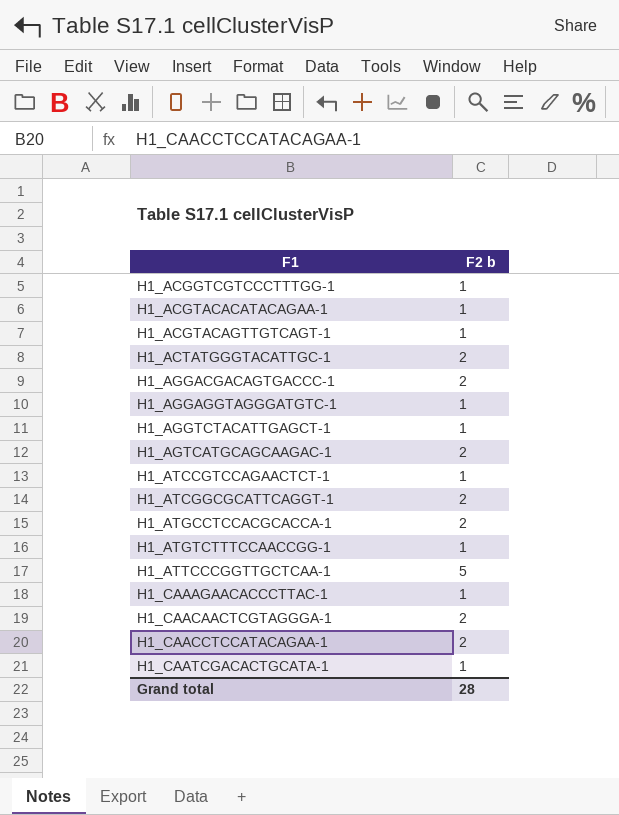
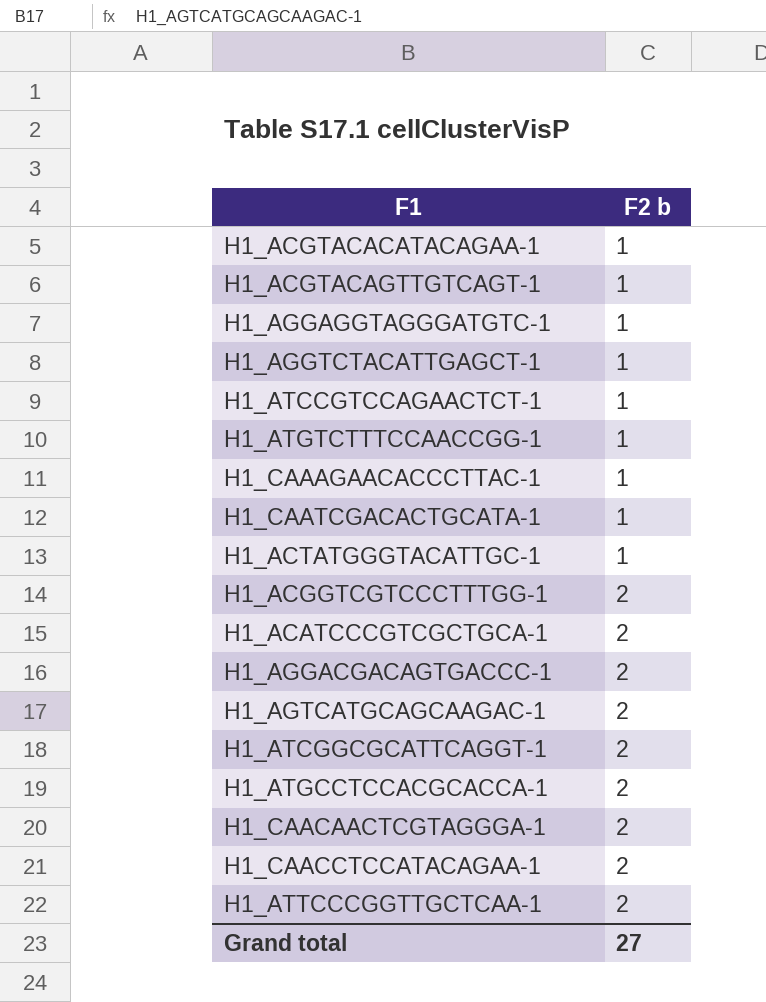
row order: F1 ascending -> F2 b ascending
H1_ACTATGGGTACATTGC-1 | F2 b: 2 -> 1
H1_ACGGTCGTCCCTTTGG-1 | F2 b: 1 -> 2
row H1_ACATCCCGTCGCTGCA-1: none -> 2
H1_ATTCCCGGTTGCTCAA-1 | F2 b: 5 -> 2
Grand total | F2 b: 28 -> 27

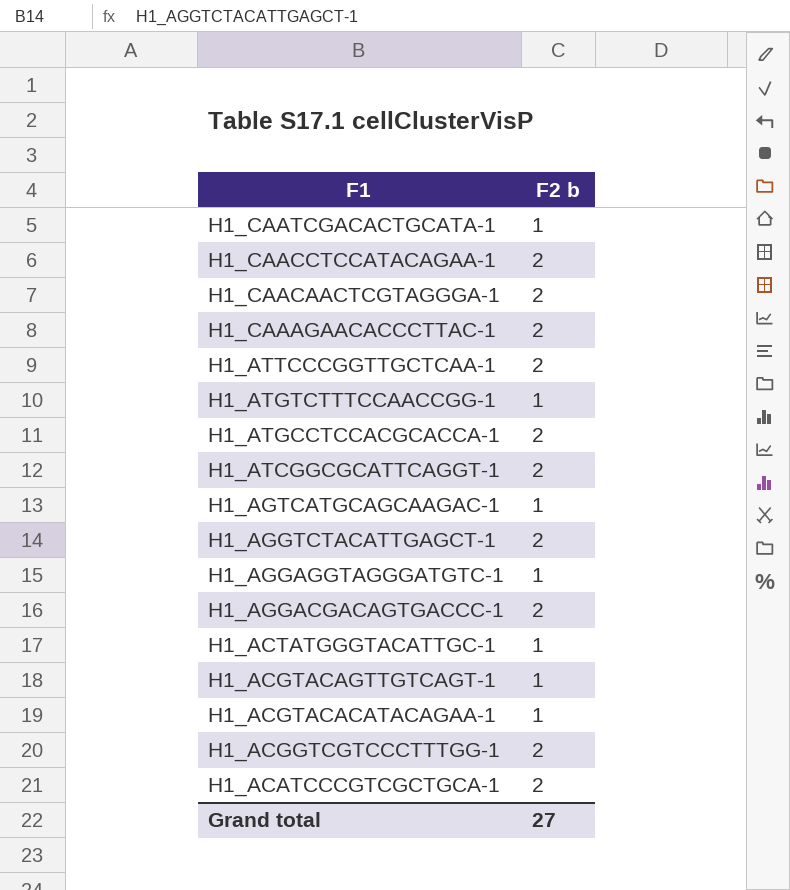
row order: F2 b ascending -> F1 descending
row H1_ATCCGTCCAGAACTCT-1: 1 -> none
H1_CAAAGAACACCCTTAC-1 | F2 b: 1 -> 2
H1_AGTCATGCAGCAAGAC-1 | F2 b: 2 -> 1
H1_AGGTCTACATTGAGCT-1 | F2 b: 1 -> 2

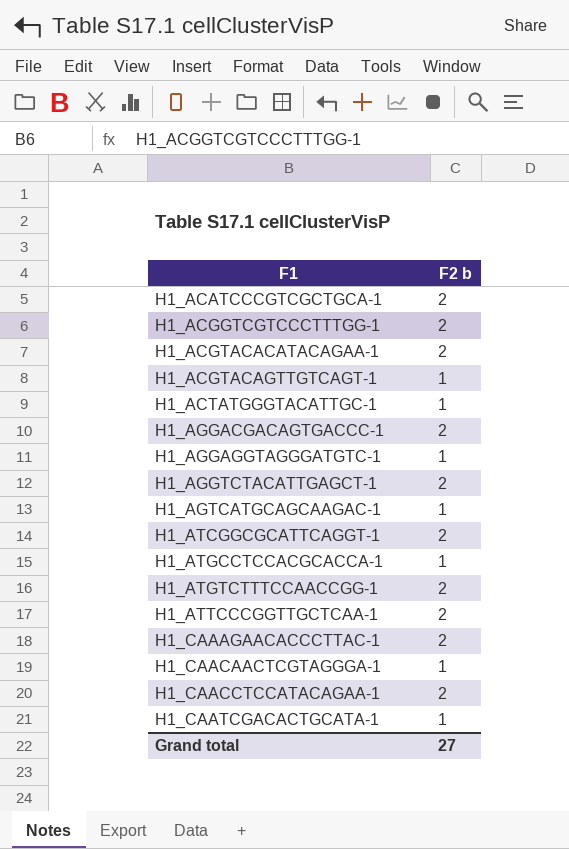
row order: F1 descending -> F1 ascending
H1_ACGTACACATACAGAA-1 | F2 b: 1 -> 2
H1_ATGCCTCCACGCACCA-1 | F2 b: 2 -> 1
H1_ATGTCTTTCCAACCGG-1 | F2 b: 1 -> 2
H1_CAACAACTCGTAGGGA-1 | F2 b: 2 -> 1

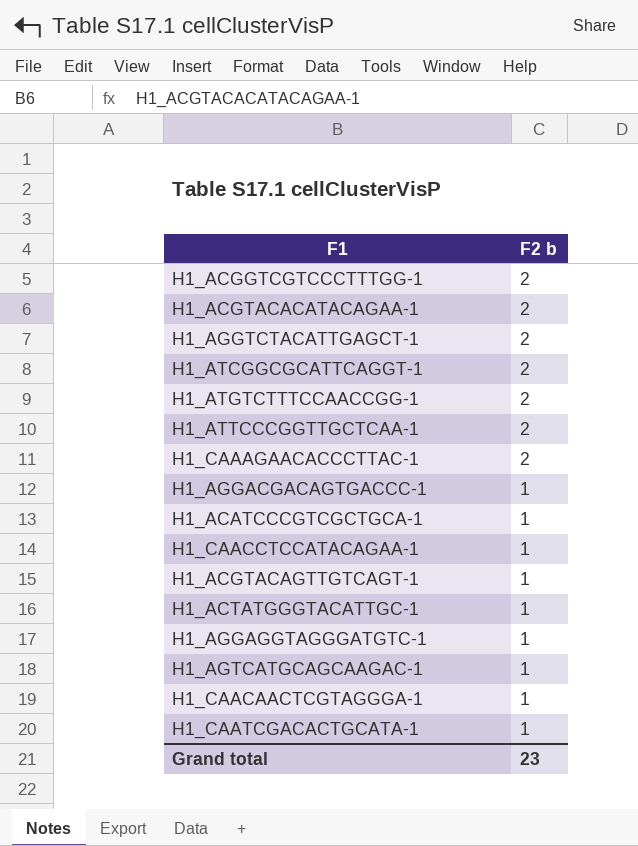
row order: F1 ascending -> F2 b descending
row H1_ATGCCTCCACGCACCA-1: 1 -> none
H1_AGGACGACAGTGACCC-1 | F2 b: 2 -> 1
H1_ACATCCCGTCGCTGCA-1 | F2 b: 2 -> 1
H1_CAACCTCCATACAGAA-1 | F2 b: 2 -> 1
Grand total | F2 b: 27 -> 23

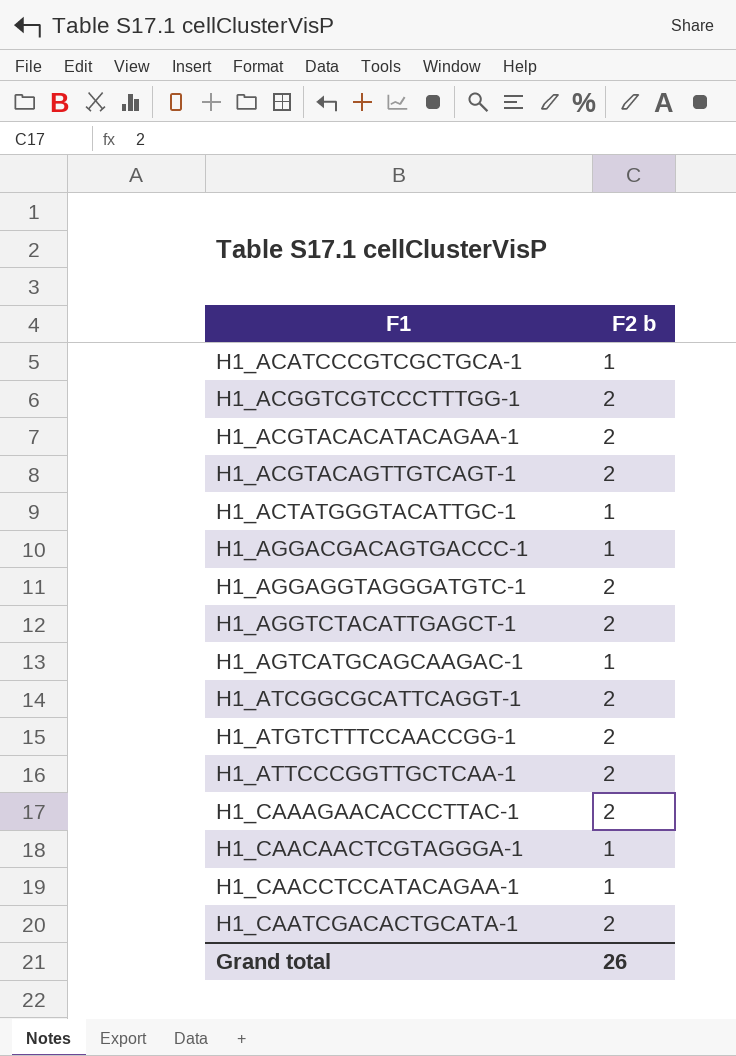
row order: F2 b descending -> F1 ascending
H1_ACGTACAGTTGTCAGT-1 | F2 b: 1 -> 2
H1_AGGAGGTAGGGATGTC-1 | F2 b: 1 -> 2
H1_CAATCGACACTGCATA-1 | F2 b: 1 -> 2
Grand total | F2 b: 23 -> 26

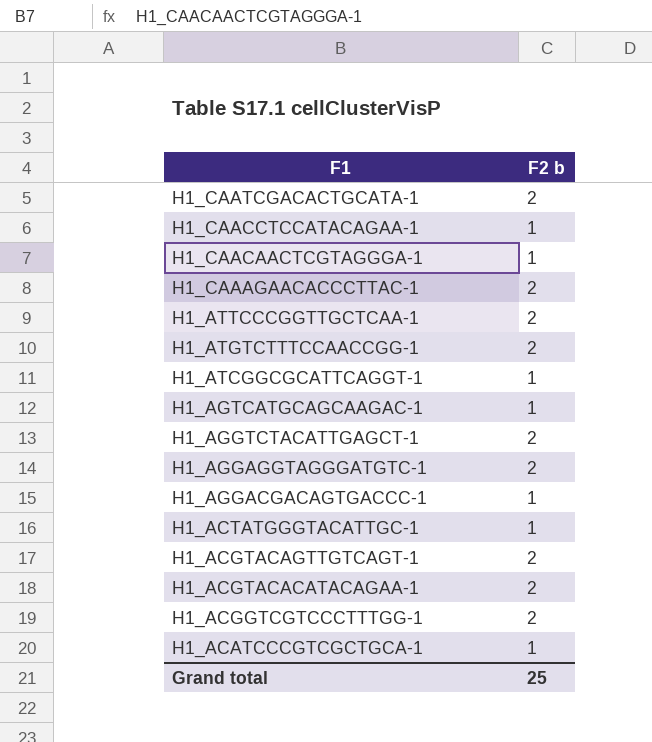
row order: F1 ascending -> F1 descending
H1_ATCGGCGCATTCAGGT-1 | F2 b: 2 -> 1
Grand total | F2 b: 26 -> 25

